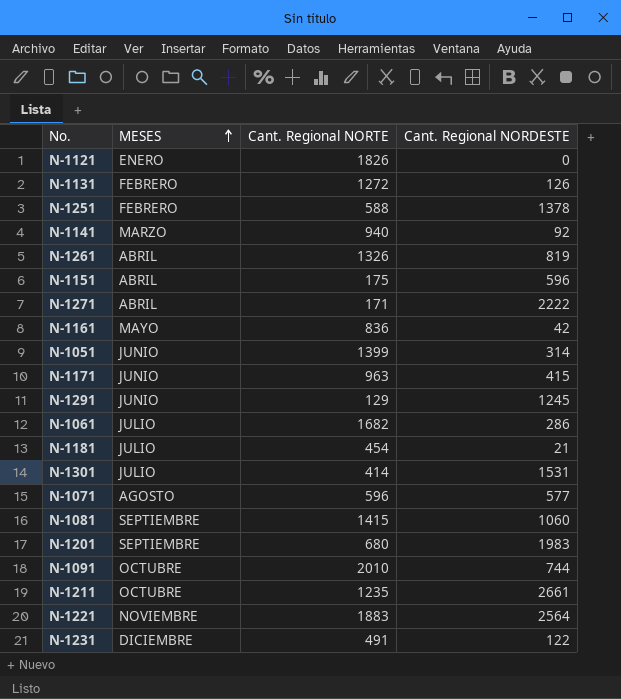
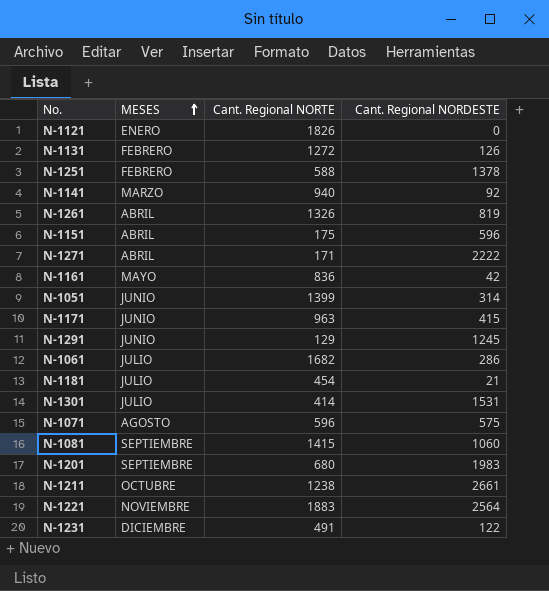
row N-1091: OCTUBRE | 2010 | 744 -> none
N-1071 | Cant. Regional NORDESTE: 577 -> 575
N-1211 | Cant. Regional NORTE: 1235 -> 1238

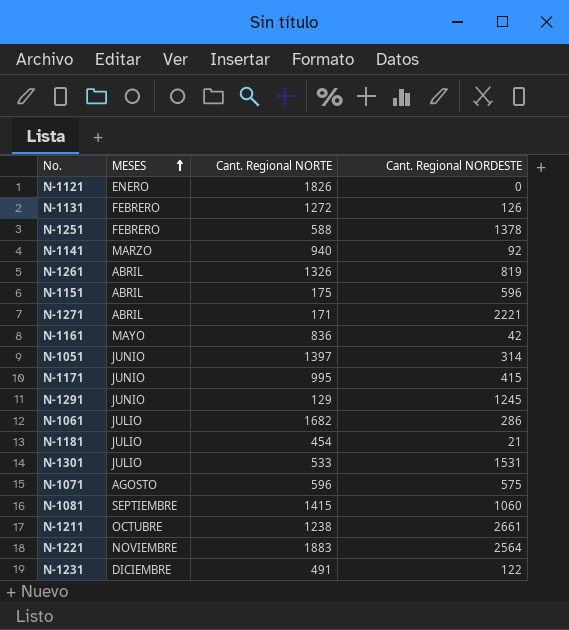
row N-1201: SEPTIEMBRE | 680 | 1983 -> none
N-1271 | Cant. Regional NORDESTE: 2222 -> 2221
N-1051 | Cant. Regional NORTE: 1399 -> 1397
N-1171 | Cant. Regional NORTE: 963 -> 995
N-1301 | Cant. Regional NORTE: 414 -> 533

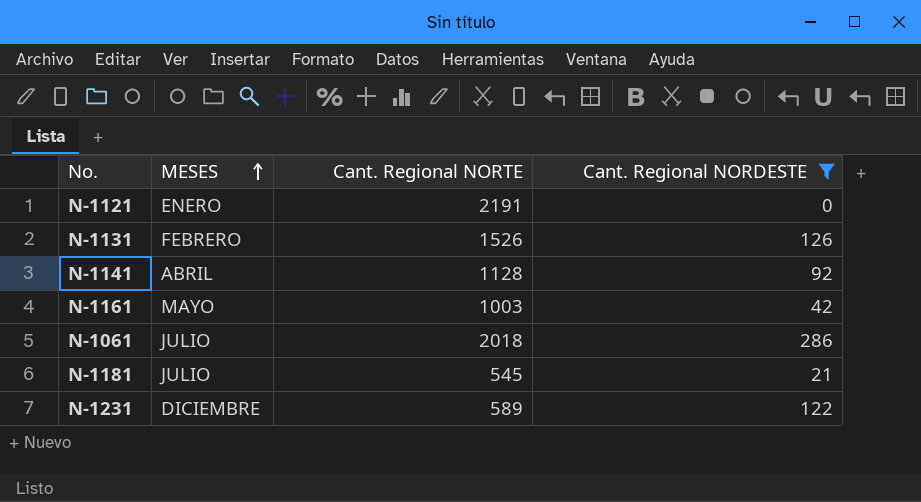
filter: none -> Cant. Regional NORDESTE <= 286
N-1121 | Cant. Regional NORTE: 1826 -> 2191
N-1131 | Cant. Regional NORTE: 1272 -> 1526
N-1141 | MESES: MARZO -> ABRIL
N-1141 | Cant. Regional NORTE: 940 -> 1128
N-1161 | Cant. Regional NORTE: 836 -> 1003
N-1061 | Cant. Regional NORTE: 1682 -> 2018
N-1181 | Cant. Regional NORTE: 454 -> 545
N-1231 | Cant. Regional NORTE: 491 -> 589

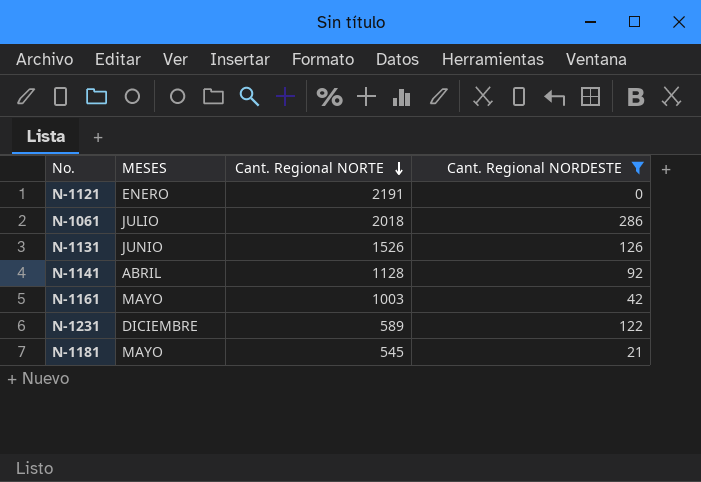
row order: MESES ascending -> Cant. Regional NORTE descending
N-1131 | MESES: FEBRERO -> JUNIO
N-1181 | MESES: JULIO -> MAYO

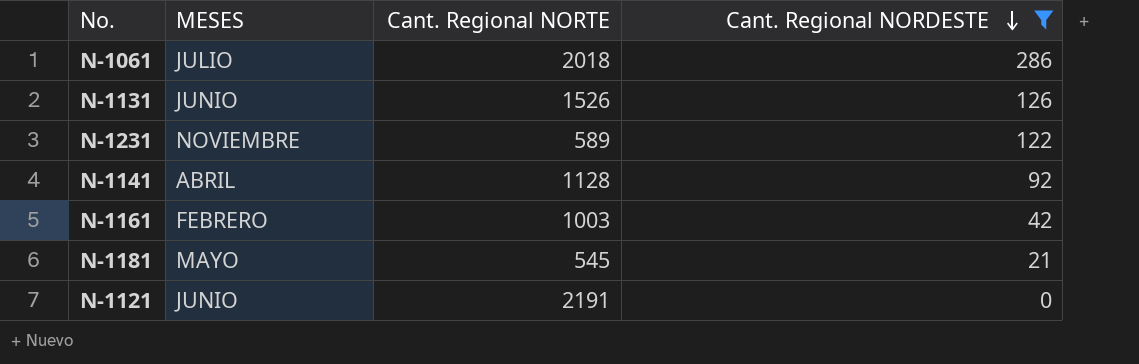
row order: Cant. Regional NORTE descending -> Cant. Regional NORDESTE descending
N-1231 | MESES: DICIEMBRE -> NOVIEMBRE
N-1161 | MESES: MAYO -> FEBRERO
N-1121 | MESES: ENERO -> JUNIO

